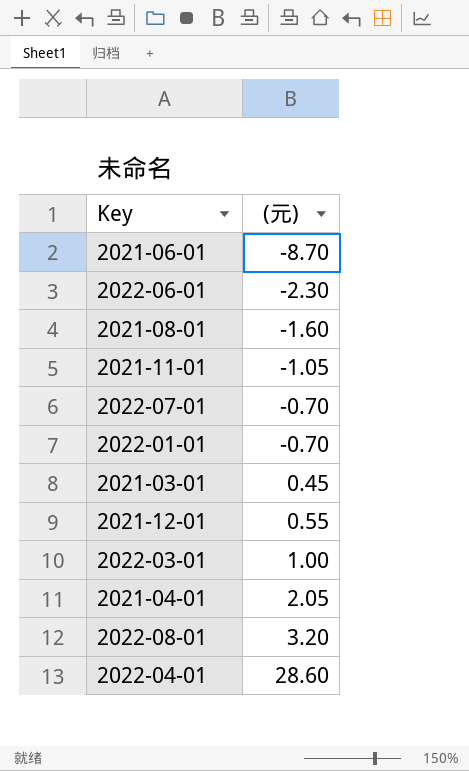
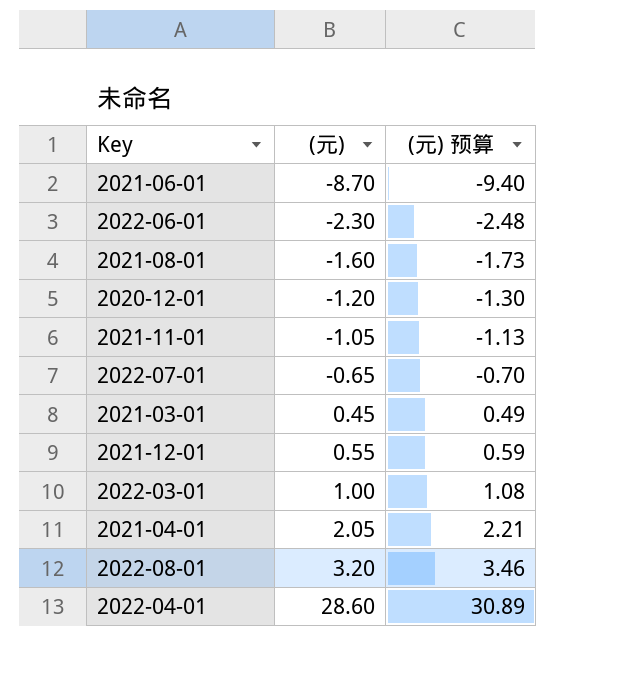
column (元) 预算 | formula: none -> [(元)] * 1.08
row 2022-01-01: -0.70 -> none
row 2020-12-01: none -> -1.20 | -1.30
2022-07-01 | (元): -0.70 -> -0.65

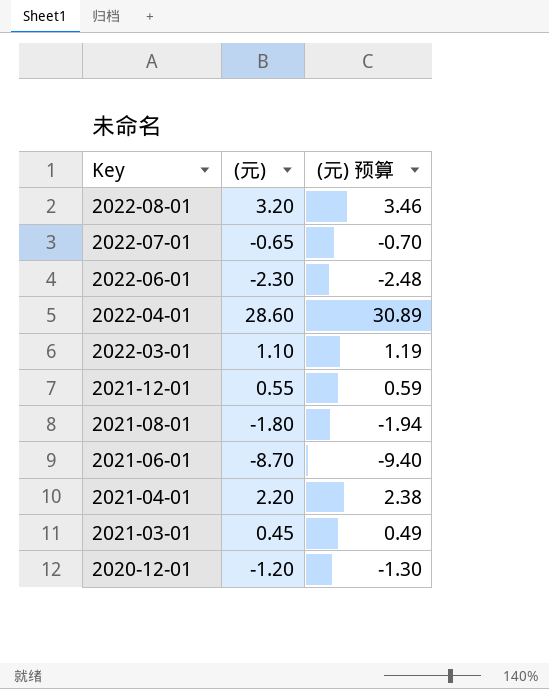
row order: (元) ascending -> Key descending
row 2021-11-01: -1.05 | -1.13 -> none
2022-03-01 | (元): 1.00 -> 1.10
2022-03-01 | (元) 预算: 1.08 -> 1.19
2021-08-01 | (元): -1.60 -> -1.80
2021-08-01 | (元) 预算: -1.73 -> -1.94
2021-04-01 | (元): 2.05 -> 2.20
2021-04-01 | (元) 预算: 2.21 -> 2.38

